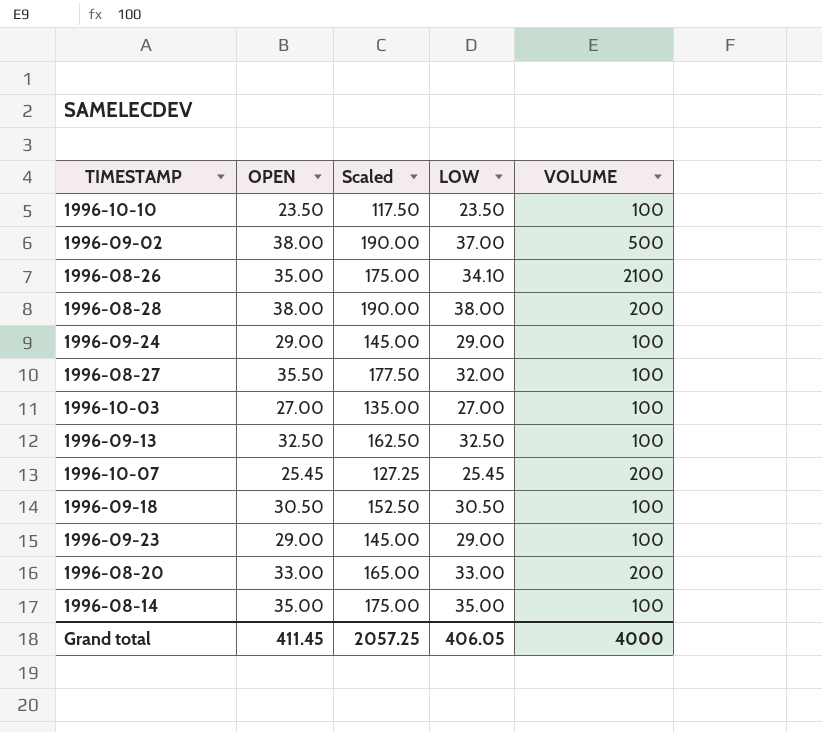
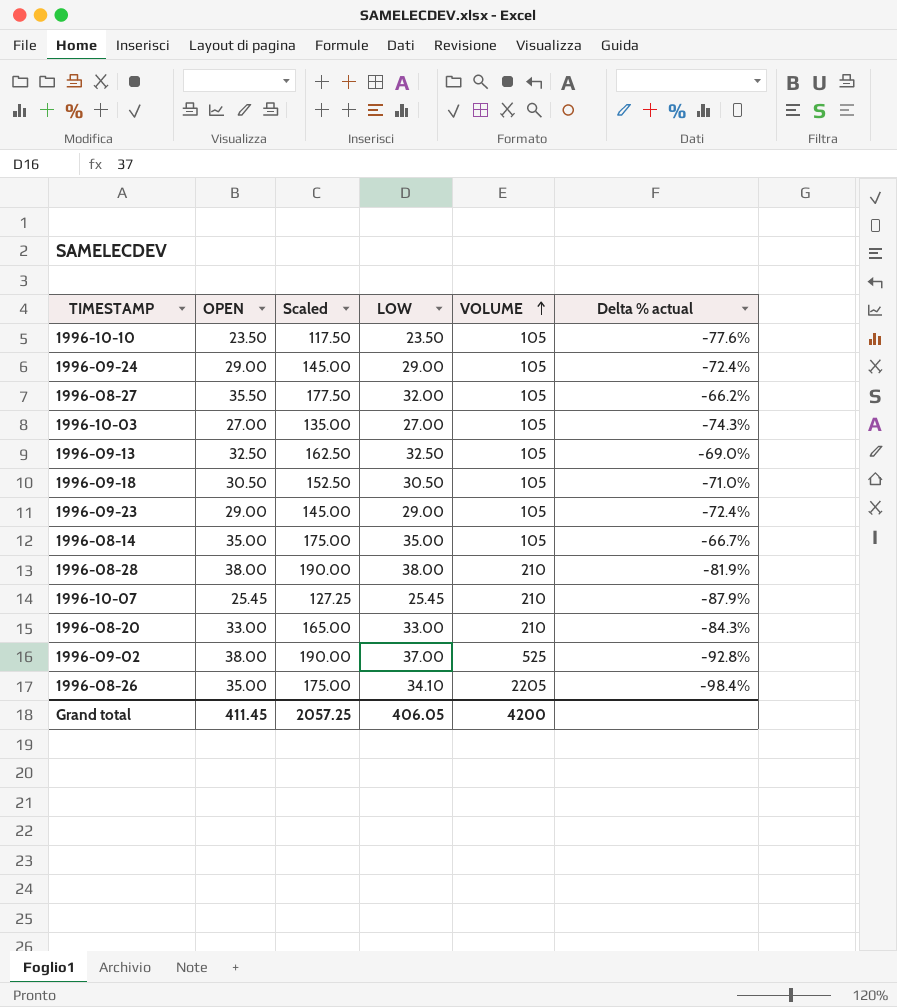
row order: none -> VOLUME ascending
column Delta % actual | formula: none -> ([OPEN] - [VOLUME]) / [VOLUME]
1996-10-10 | VOLUME: 100 -> 105
1996-09-24 | VOLUME: 100 -> 105
1996-08-27 | VOLUME: 100 -> 105
1996-10-03 | VOLUME: 100 -> 105
1996-09-13 | VOLUME: 100 -> 105
1996-09-18 | VOLUME: 100 -> 105
1996-09-23 | VOLUME: 100 -> 105
1996-08-14 | VOLUME: 100 -> 105
1996-08-28 | VOLUME: 200 -> 210
1996-10-07 | VOLUME: 200 -> 210
1996-08-20 | VOLUME: 200 -> 210
1996-09-02 | VOLUME: 500 -> 525
1996-08-26 | VOLUME: 2100 -> 2205
Grand total | VOLUME: 4000 -> 4200

